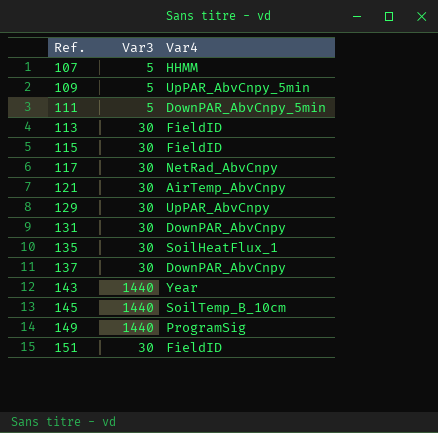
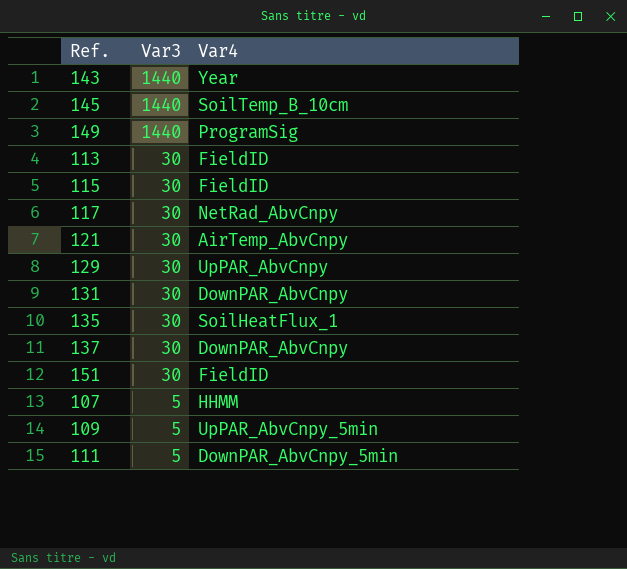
row order: Ref. ascending -> Var3 descending

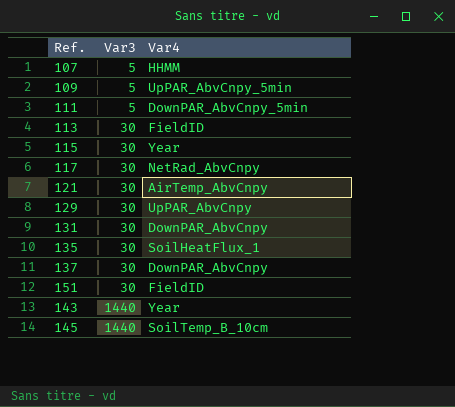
row order: Var3 descending -> Var3 ascending
row 149: 1440 | ProgramSig -> none
115 | Var4: FieldID -> Year

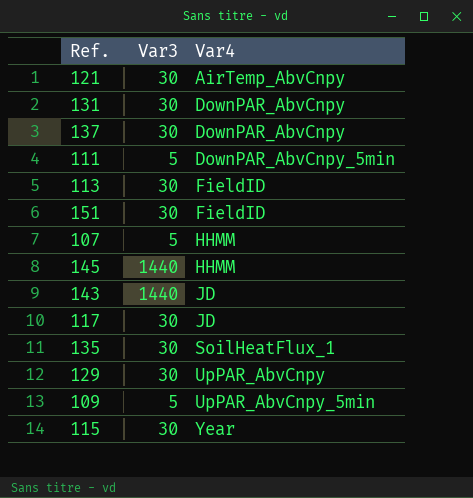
row order: Var3 ascending -> Var4 ascending
145 | Var4: SoilTemp_B_10cm -> HHMM
143 | Var4: Year -> JD
117 | Var4: NetRad_AbvCnpy -> JD

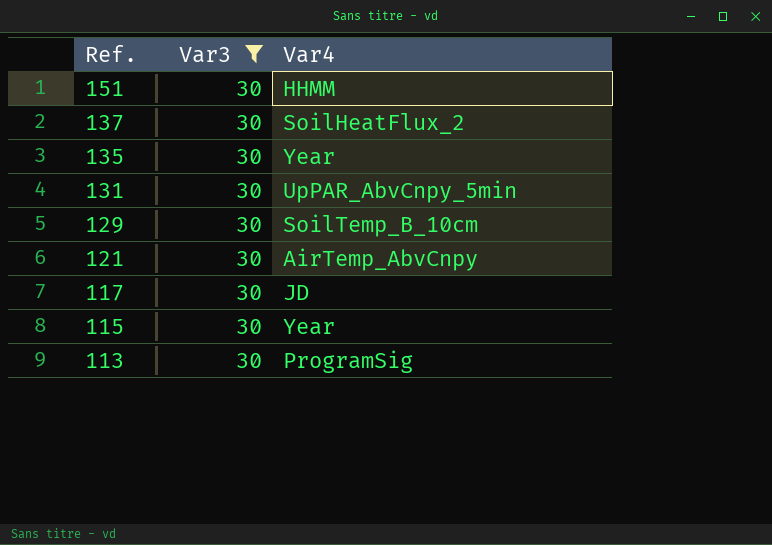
filter: none -> Var3 = 30
row order: Var4 ascending -> Ref. descending
151 | Var4: FieldID -> HHMM
137 | Var4: DownPAR_AbvCnpy -> SoilHeatFlux_2
135 | Var4: SoilHeatFlux_1 -> Year
131 | Var4: DownPAR_AbvCnpy -> UpPAR_AbvCnpy_5min
129 | Var4: UpPAR_AbvCnpy -> SoilTemp_B_10cm
113 | Var4: FieldID -> ProgramSig

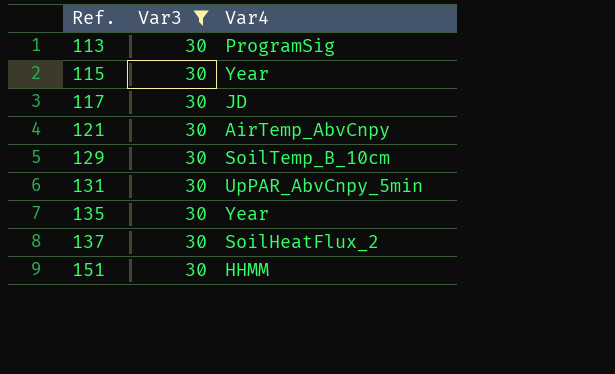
row order: Ref. descending -> Ref. ascending

